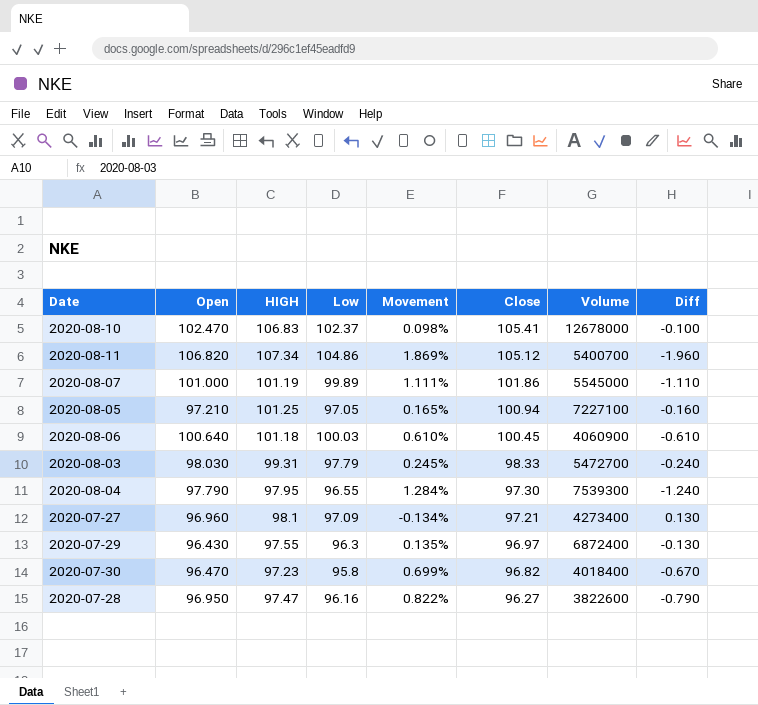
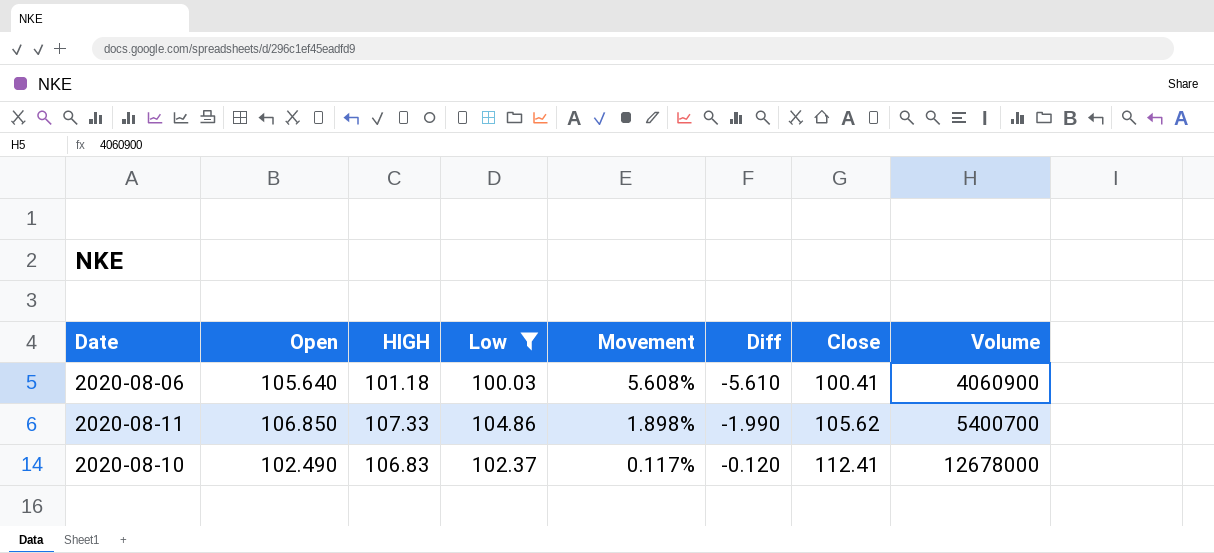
filter: none -> Low >= 100.03
row order: Close descending -> Movement descending
column Diff | position: 8 -> 6
2020-08-06 | Open: 100.640 -> 105.640
2020-08-06 | Movement: 0.610% -> 5.608%
2020-08-06 | Diff: -0.610 -> -5.610
2020-08-06 | Close: 100.45 -> 100.41
2020-08-11 | Open: 106.820 -> 106.850
2020-08-11 | HIGH: 107.34 -> 107.33
2020-08-11 | Movement: 1.869% -> 1.898%
2020-08-11 | Diff: -1.960 -> -1.990
2020-08-11 | Close: 105.12 -> 105.62
2020-08-10 | Open: 102.470 -> 102.490
2020-08-10 | Movement: 0.098% -> 0.117%
2020-08-10 | Diff: -0.100 -> -0.120
2020-08-10 | Close: 105.41 -> 112.41

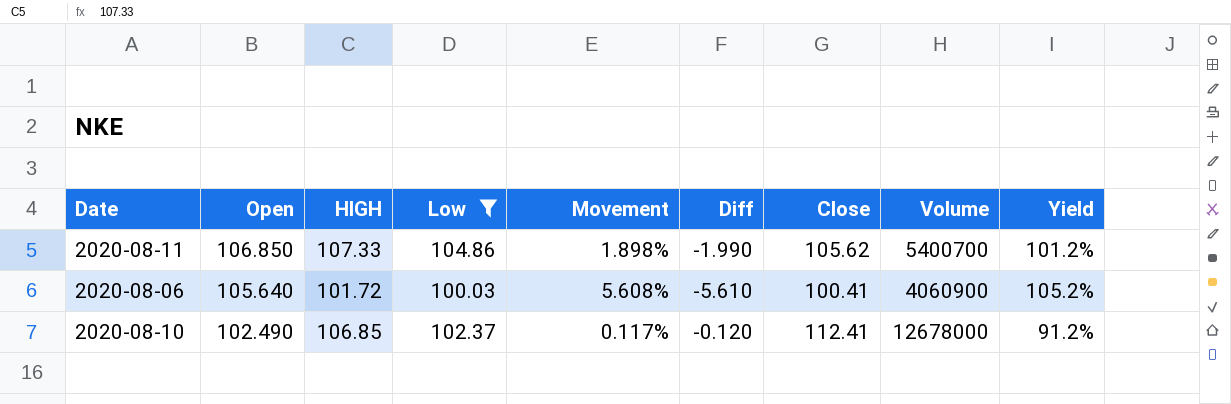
row order: Movement descending -> Open descending
column Yield | formula: none -> [Open] / [Close]
2020-08-06 | HIGH: 101.18 -> 101.72
2020-08-10 | HIGH: 106.83 -> 106.85

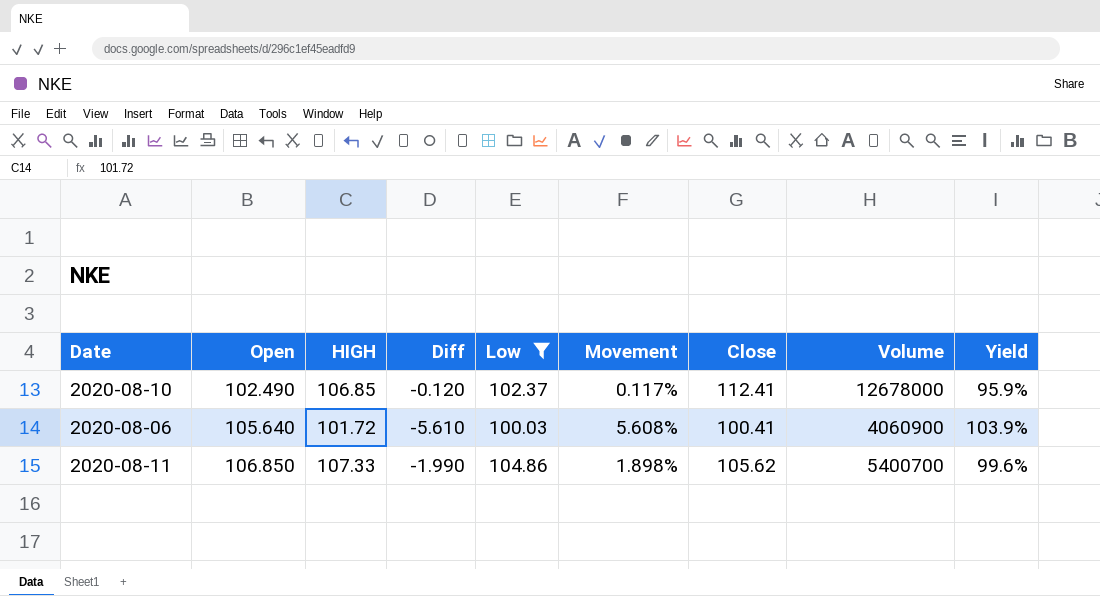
row order: Open descending -> Open ascending
column Diff | position: 6 -> 4
column Yield | formula: [Open] / [Close] -> [Open] / [HIGH]

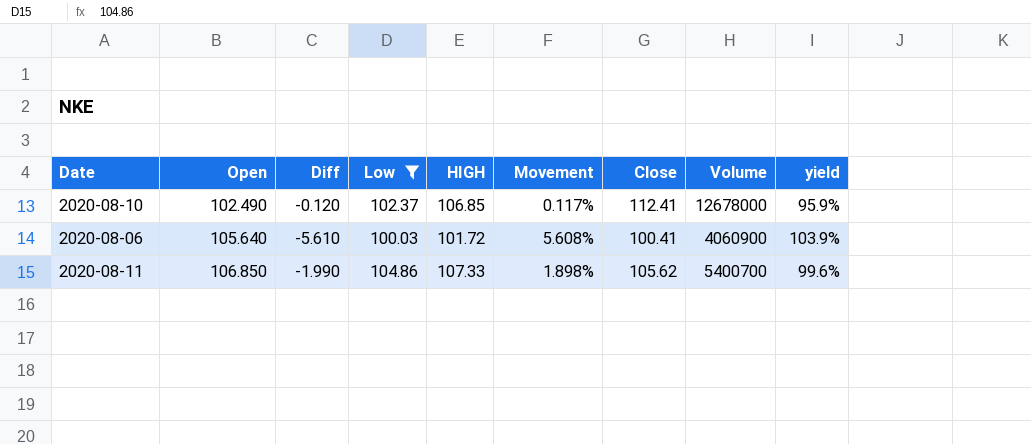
column HIGH | position: 3 -> 5
column name: Yield -> yield

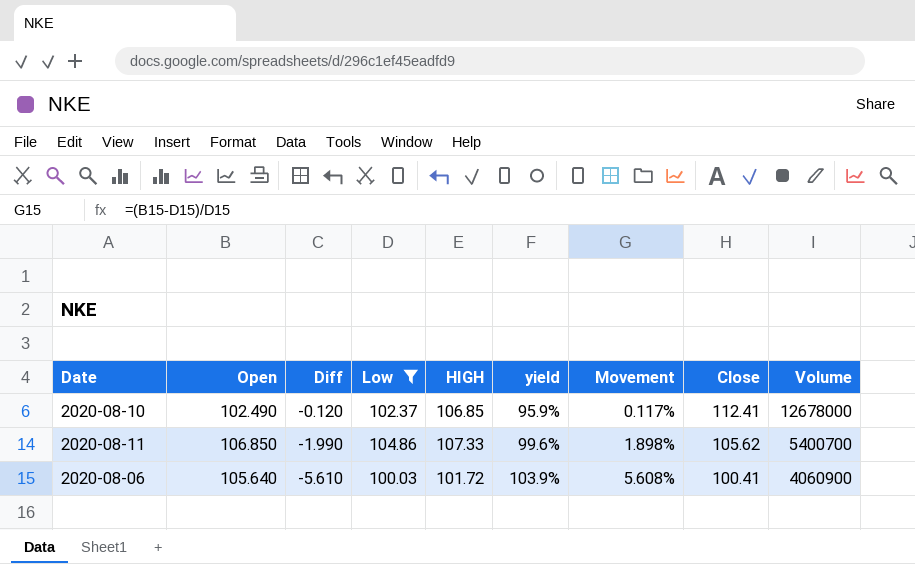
row order: Open ascending -> Diff descending
column yield | position: 9 -> 6

